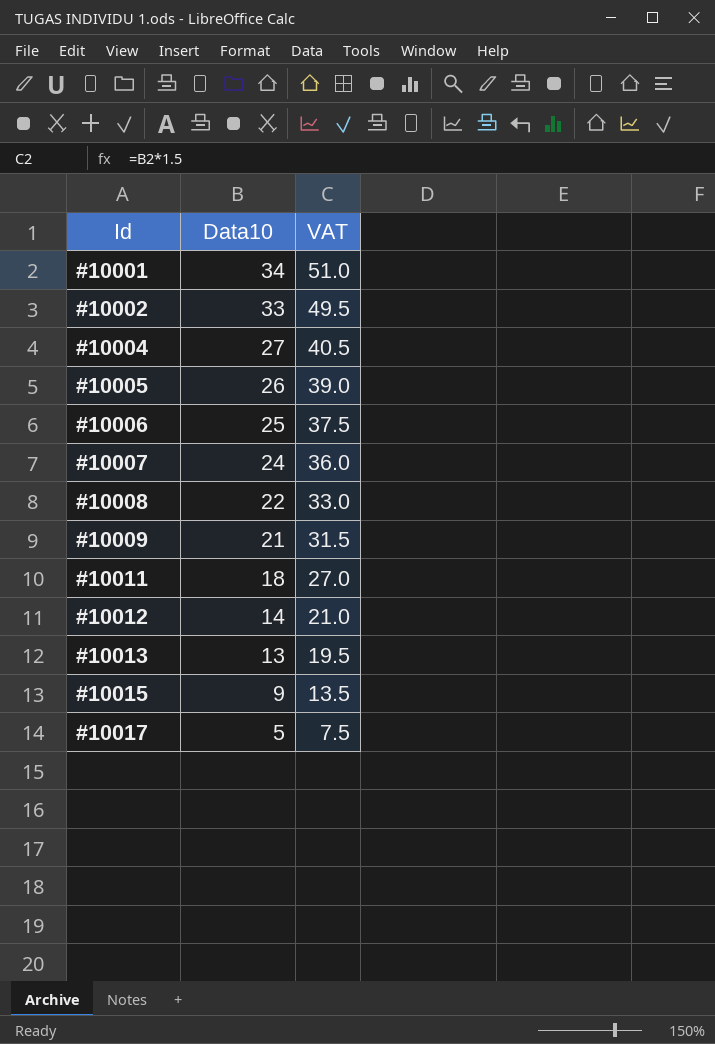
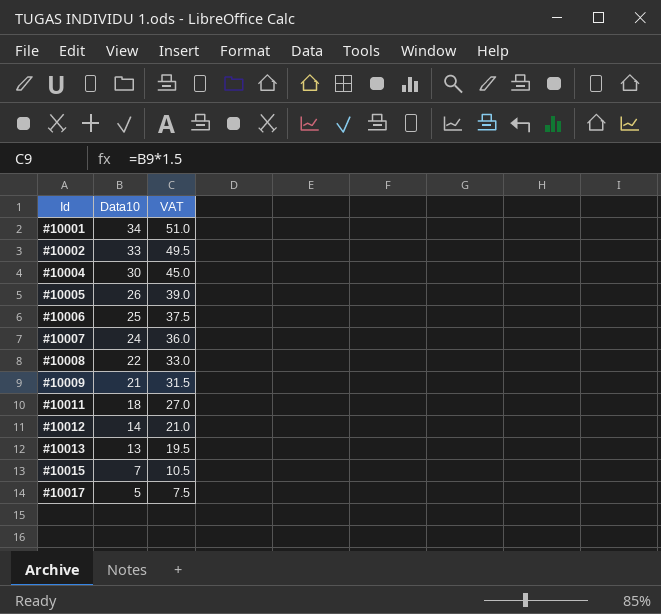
#10004 | Data10: 27 -> 30
#10004 | VAT: 40.5 -> 45.0
#10015 | Data10: 9 -> 7
#10015 | VAT: 13.5 -> 10.5

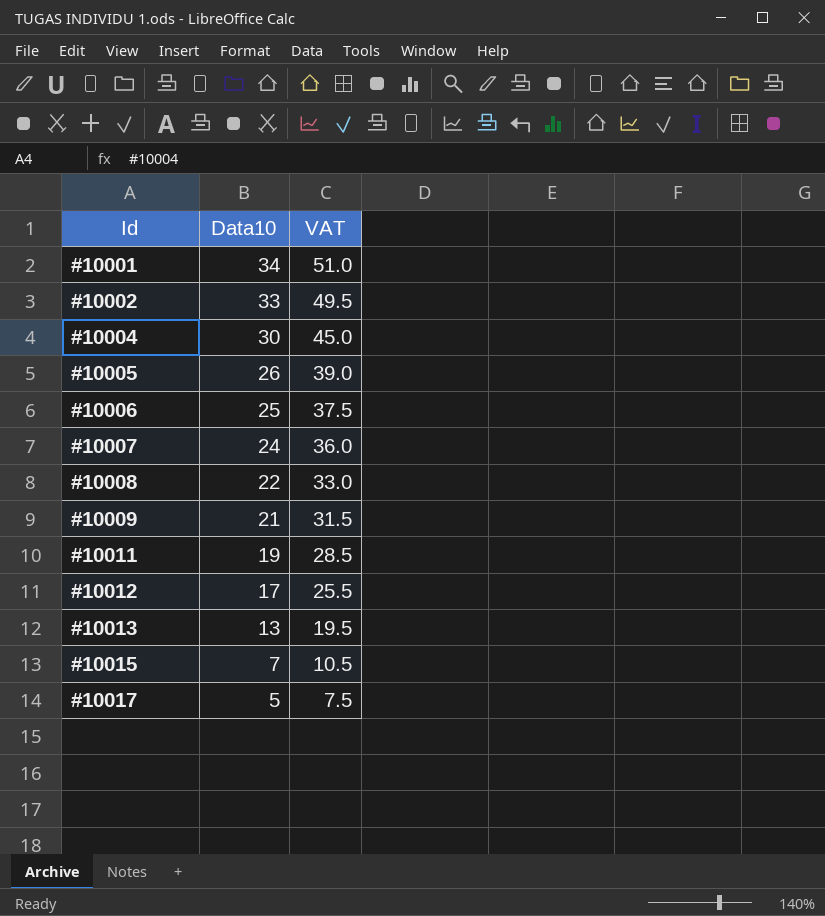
#10011 | Data10: 18 -> 19
#10011 | VAT: 27.0 -> 28.5
#10012 | Data10: 14 -> 17
#10012 | VAT: 21.0 -> 25.5

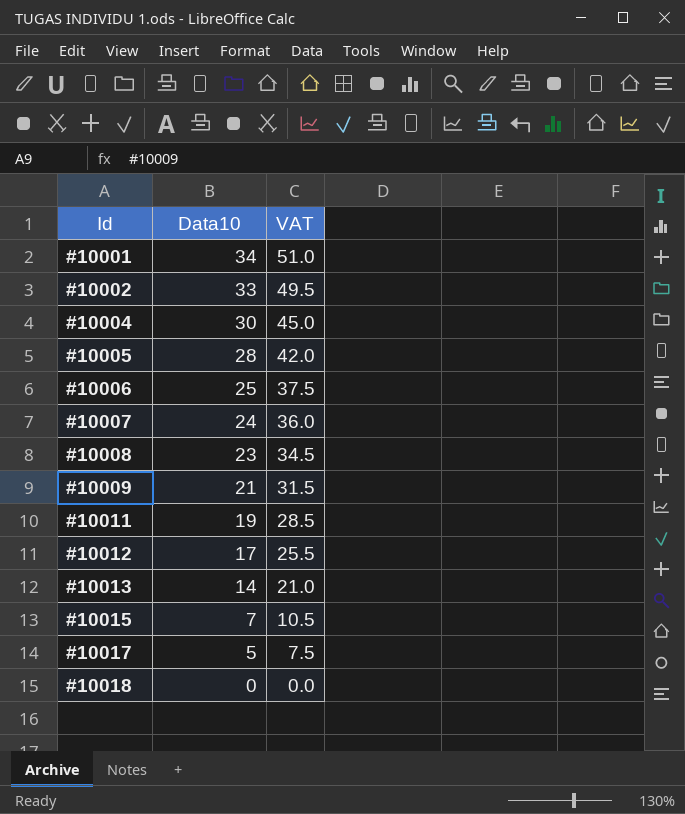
#10005 | Data10: 26 -> 28
#10005 | VAT: 39.0 -> 42.0
#10008 | Data10: 22 -> 23
#10008 | VAT: 33.0 -> 34.5
#10013 | Data10: 13 -> 14
#10013 | VAT: 19.5 -> 21.0
row #10018: none -> 0 | 0.0

